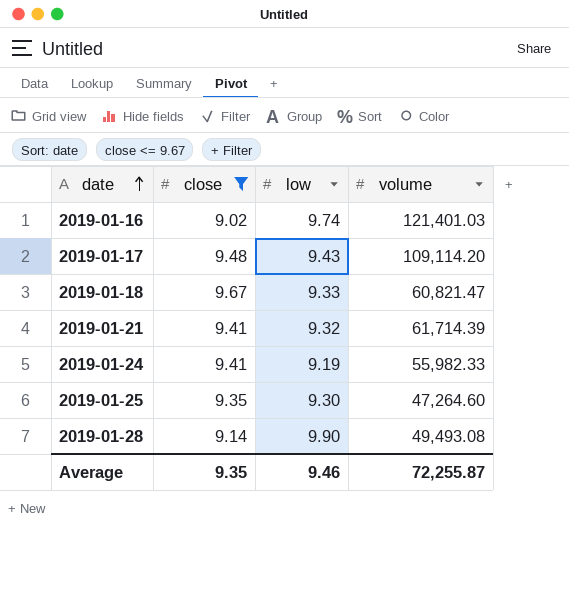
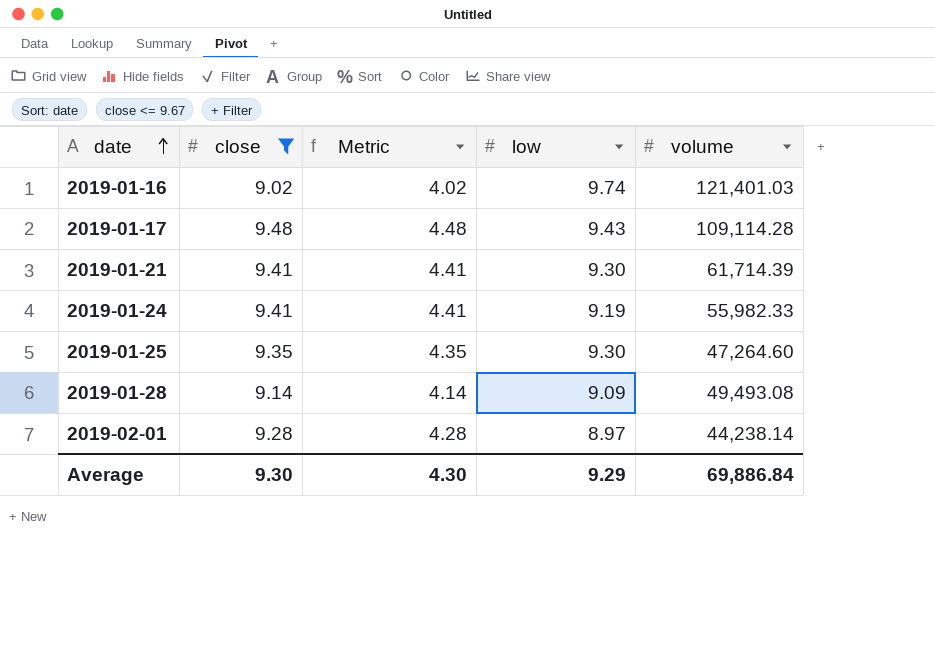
column Metric | formula: none -> [close] - 5
row 2019-01-18: 9.67 | 9.33 | 60,821.47 -> none
2019-01-17 | volume: 109,114.20 -> 109,114.28
2019-01-21 | low: 9.32 -> 9.30
2019-01-28 | low: 9.90 -> 9.09
row 2019-02-01: none -> 9.28 | 4.28 | 8.97 | 44,238.14
Average | close: 9.35 -> 9.30
Average | low: 9.46 -> 9.29
Average | volume: 72,255.87 -> 69,886.84

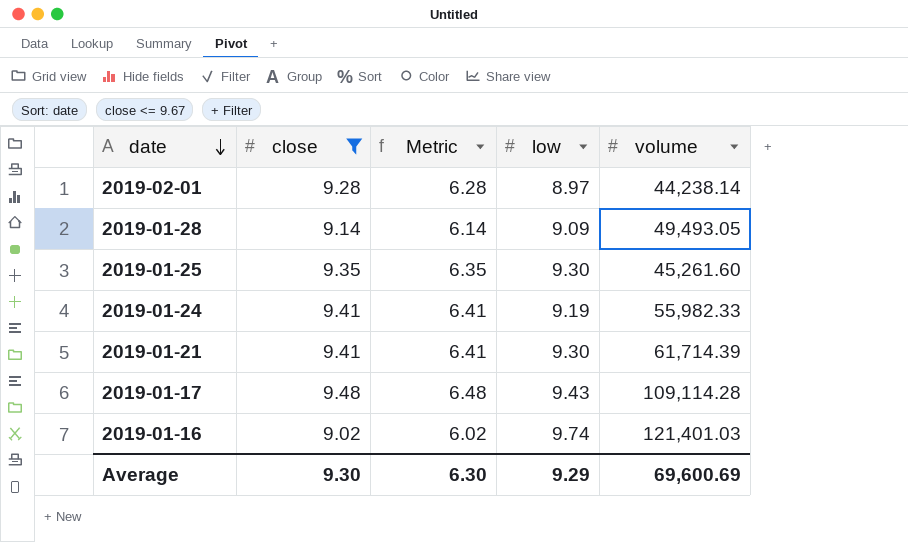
row order: date ascending -> date descending
column Metric | formula: [close] - 5 -> [close] - 3
2019-01-28 | volume: 49,493.08 -> 49,493.05
2019-01-25 | volume: 47,264.60 -> 45,261.60
Average | Metric: 4.30 -> 6.30
Average | volume: 69,886.84 -> 69,600.69

